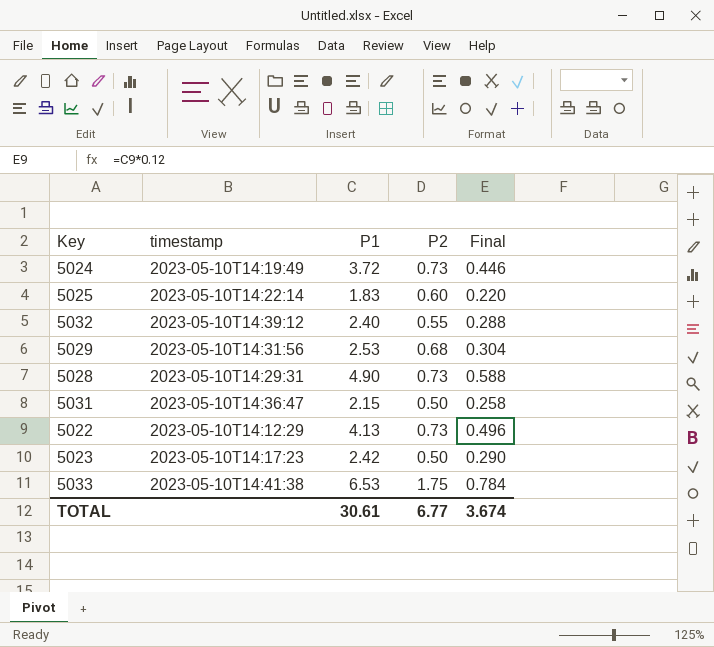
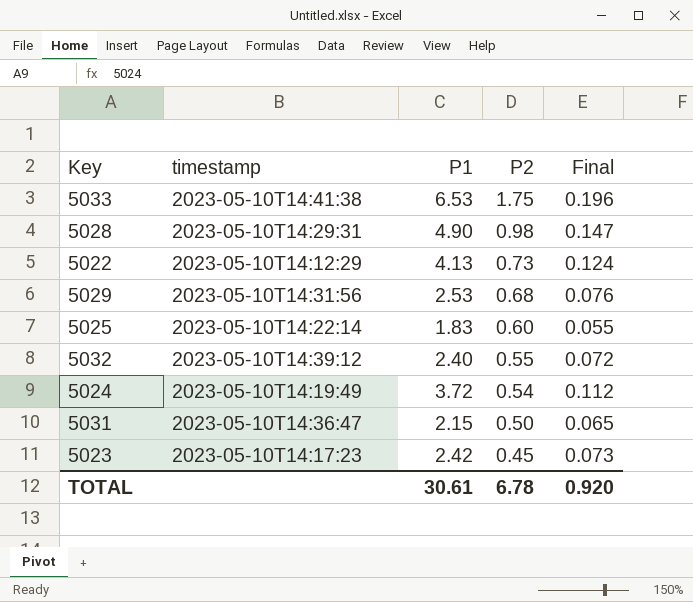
row order: none -> P2 descending
column Final | formula: [P1] * 0.12 -> [P1] * 0.03
5028 | P2: 0.73 -> 0.98
5024 | P2: 0.73 -> 0.54
5023 | P2: 0.50 -> 0.45
TOTAL | P2: 6.77 -> 6.78
TOTAL | Final: 3.674 -> 0.920

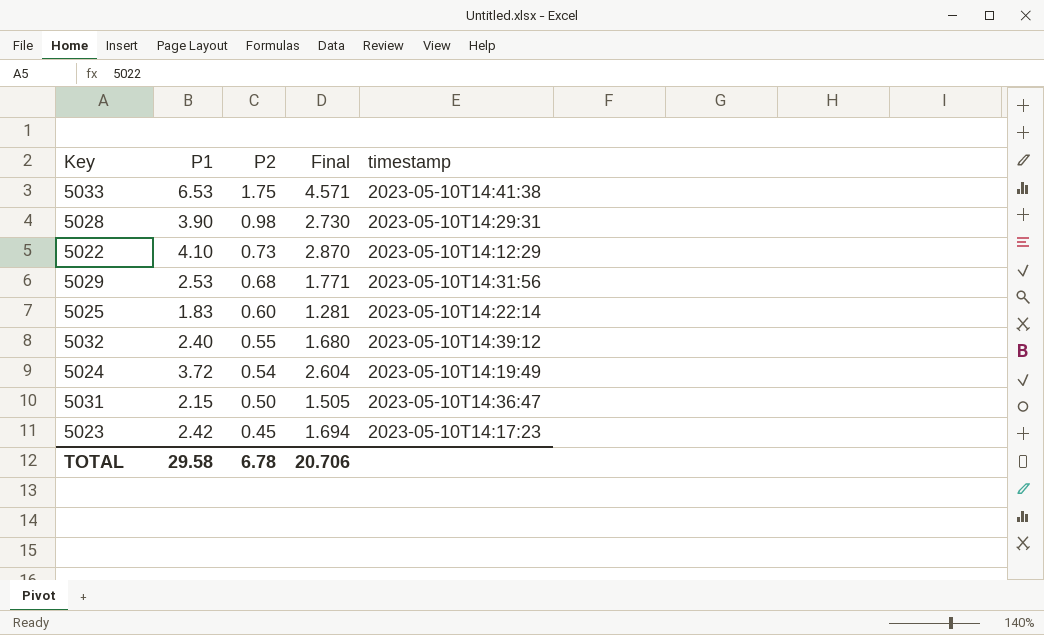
column Final | formula: [P1] * 0.03 -> [P1] * 0.7
column timestamp | position: 2 -> 5
5028 | P1: 4.90 -> 3.90
5022 | P1: 4.13 -> 4.10
TOTAL | P1: 30.61 -> 29.58
TOTAL | Final: 0.920 -> 20.706

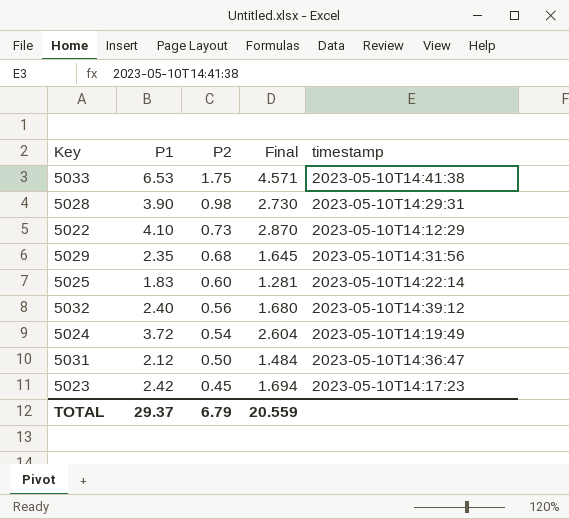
5029 | P1: 2.53 -> 2.35
5029 | Final: 1.771 -> 1.645
5032 | P2: 0.55 -> 0.56
5031 | P1: 2.15 -> 2.12
5031 | Final: 1.505 -> 1.484
TOTAL | P1: 29.58 -> 29.37
TOTAL | P2: 6.78 -> 6.79
TOTAL | Final: 20.706 -> 20.559

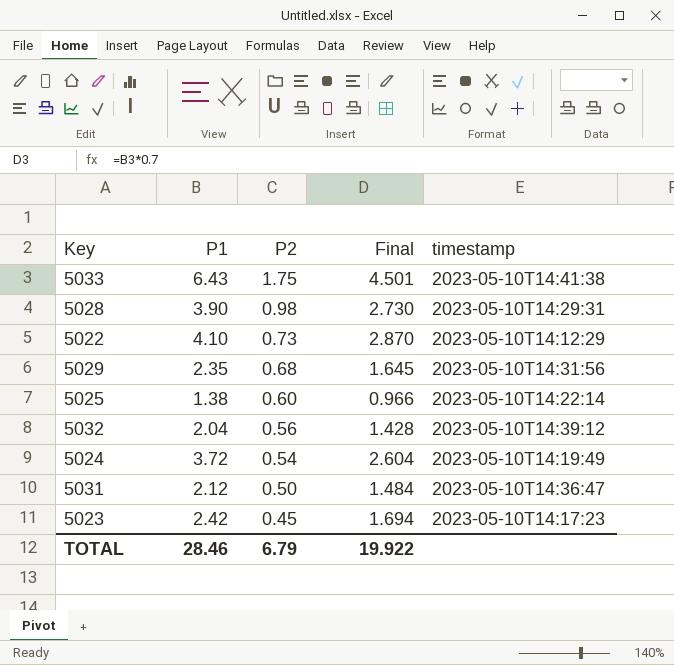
5033 | P1: 6.53 -> 6.43
5033 | Final: 4.571 -> 4.501
5025 | P1: 1.83 -> 1.38
5025 | Final: 1.281 -> 0.966
5032 | P1: 2.40 -> 2.04
5032 | Final: 1.680 -> 1.428
TOTAL | P1: 29.37 -> 28.46
TOTAL | Final: 20.559 -> 19.922

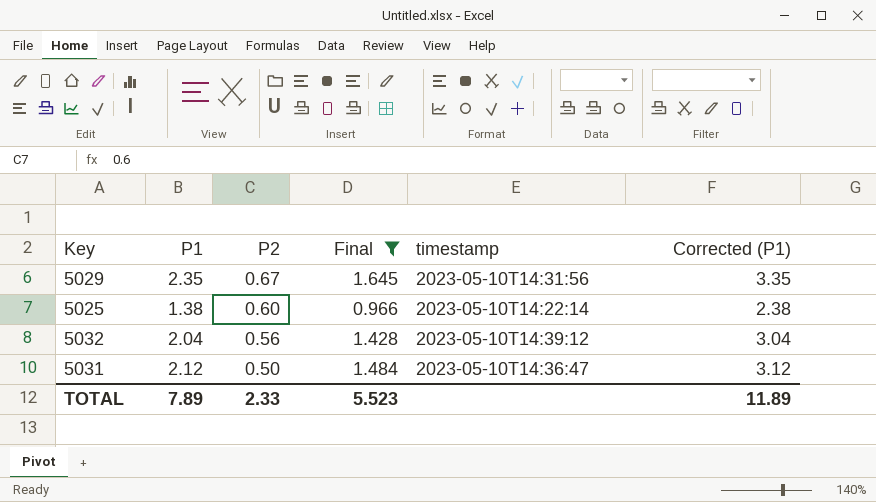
filter: none -> Final <= 1.645
column Corrected (P1) | formula: none -> [P1] + 1
5029 | P2: 0.68 -> 0.67
TOTAL | P1: 28.46 -> 7.89
TOTAL | P2: 6.79 -> 2.33
TOTAL | Final: 19.922 -> 5.523

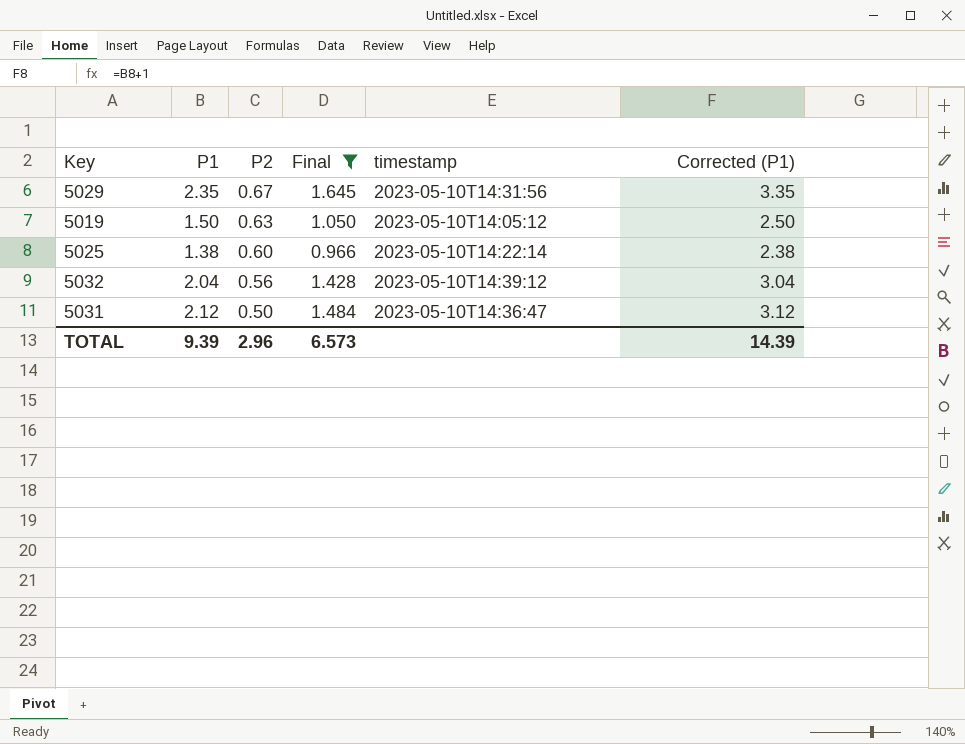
row 5019: none -> 1.50 | 0.63 | 1.050 | 2023-05-10T14:05:12 | 2.50
TOTAL | P1: 7.89 -> 9.39
TOTAL | P2: 2.33 -> 2.96
TOTAL | Final: 5.523 -> 6.573
TOTAL | Corrected (P1): 11.89 -> 14.39

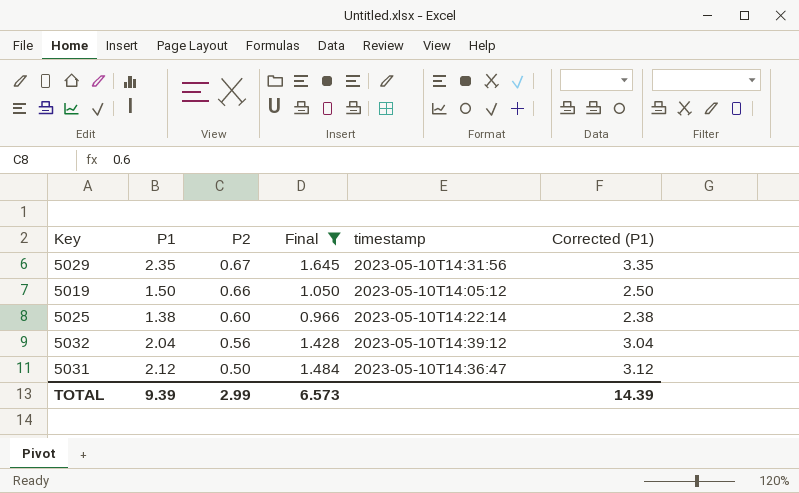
5019 | P2: 0.63 -> 0.66
TOTAL | P2: 2.96 -> 2.99

